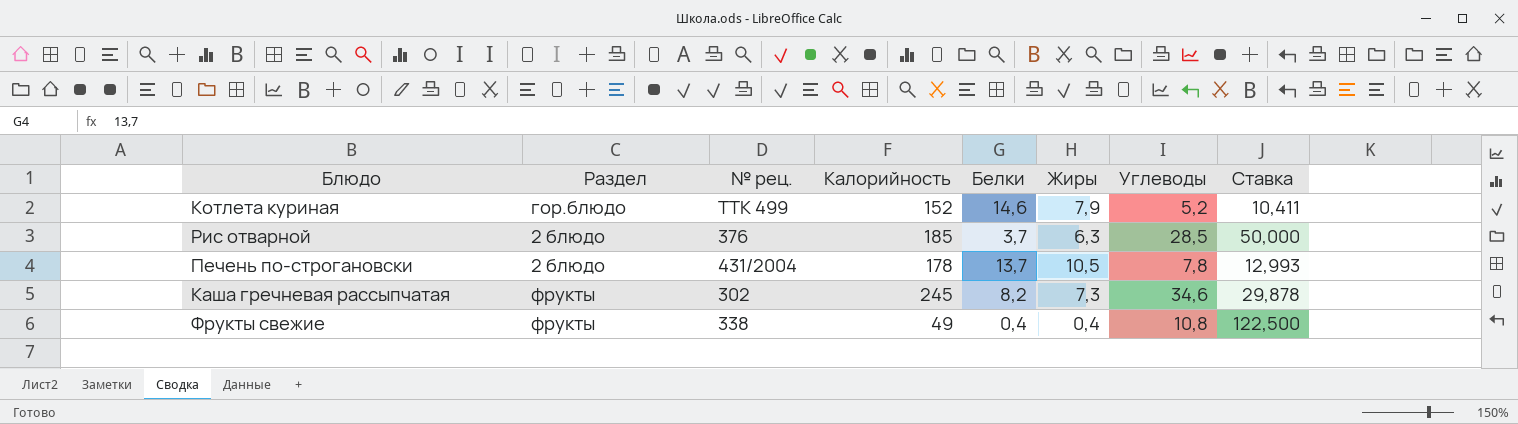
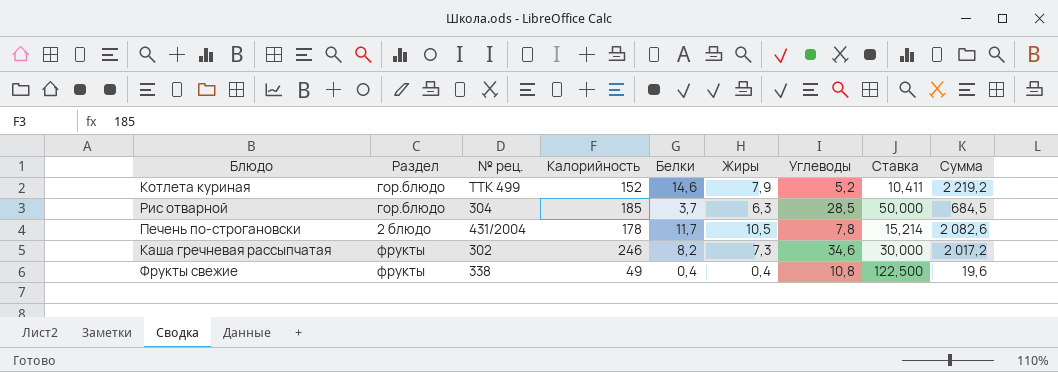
column Сумма | formula: none -> [Калорийность] * [Белки]
Рис отварной | Раздел: 2 блюдо -> гор.блюдо
Рис отварной | № рец.: 376 -> 304
Печень по-строгановски | Белки: 13,7 -> 11,7
Печень по-строгановски | Ставка: 12,993 -> 15,214
Каша гречневая рассыпчатая | Калорийность: 245 -> 246
Каша гречневая рассыпчатая | Ставка: 29,878 -> 30,000

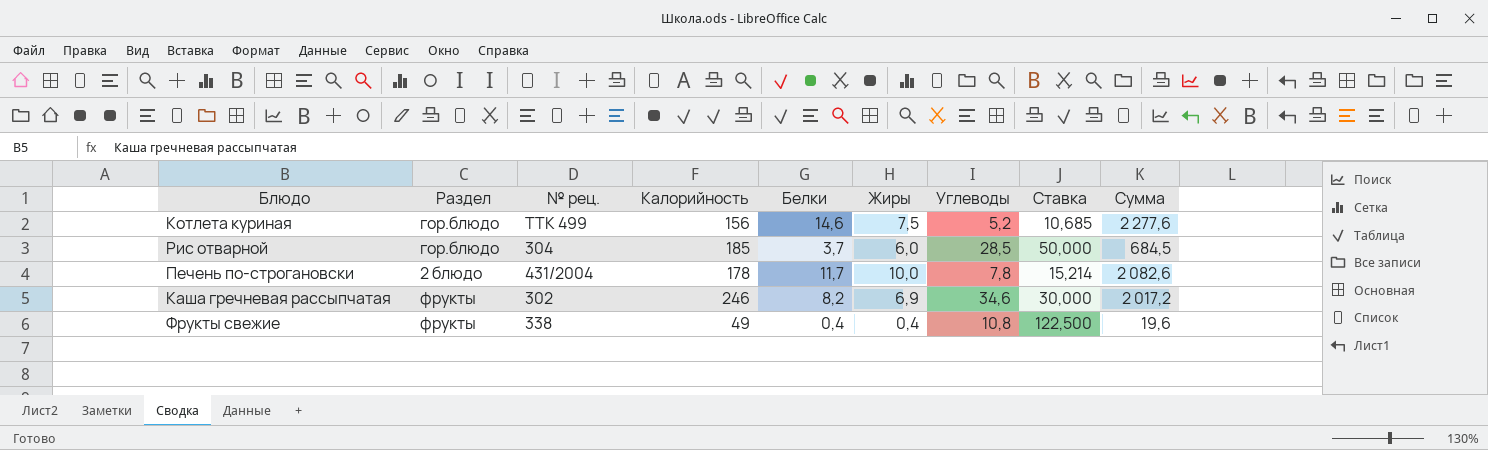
Котлета куриная | Калорийность: 152 -> 156
Котлета куриная | Жиры: 7,9 -> 7,5
Котлета куриная | Ставка: 10,411 -> 10,685
Котлета куриная | Сумма: 2 219,2 -> 2 277,6
Рис отварной | Жиры: 6,3 -> 6,0
Печень по-строгановски | Жиры: 10,5 -> 10,0
Каша гречневая рассыпчатая | Жиры: 7,3 -> 6,9

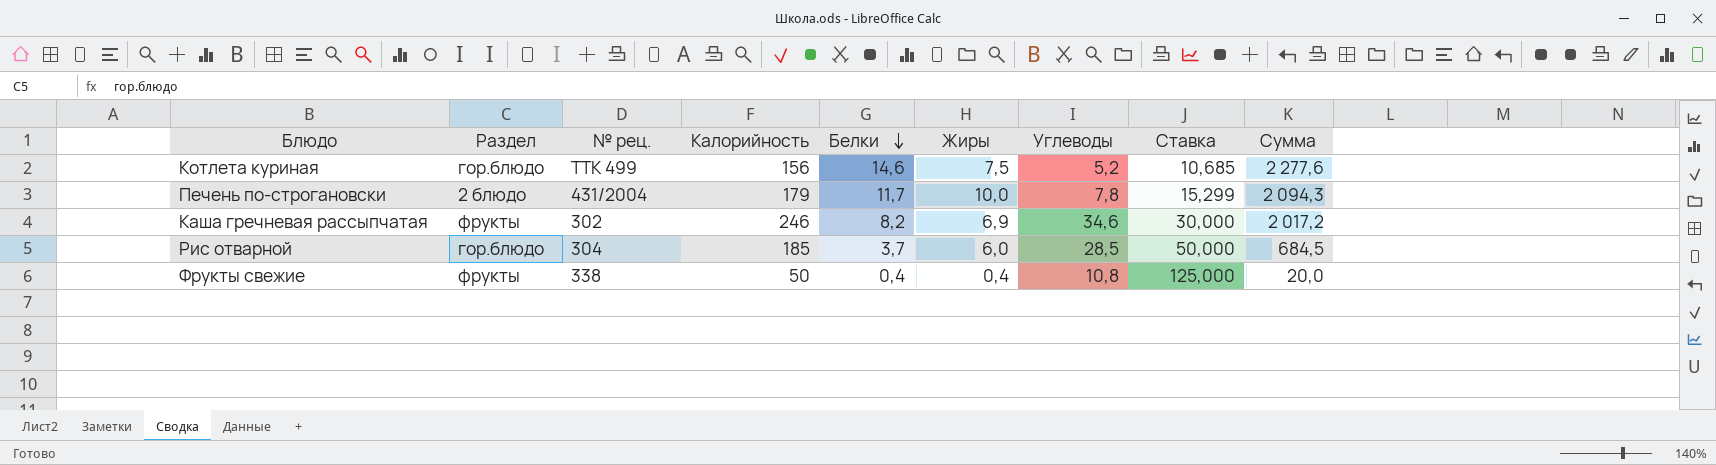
row order: none -> Белки descending
Печень по-строгановски | Калорийность: 178 -> 179
Печень по-строгановски | Ставка: 15,214 -> 15,299
Печень по-строгановски | Сумма: 2 082,6 -> 2 094,3
Фрукты свежие | Калорийность: 49 -> 50
Фрукты свежие | Ставка: 122,500 -> 125,000
Фрукты свежие | Сумма: 19,6 -> 20,0

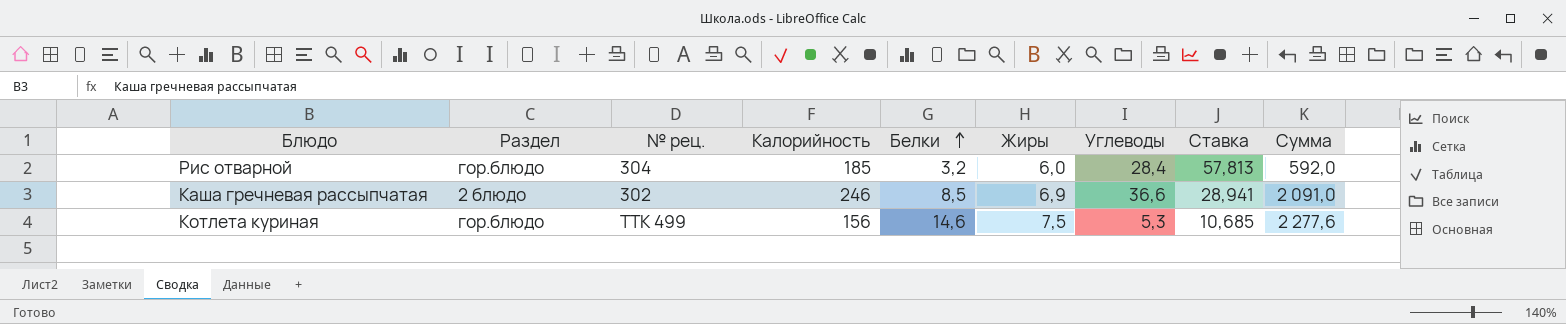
row order: Белки descending -> Белки ascending
row Печень по-строгановски: 2 блюдо | 431/2004 | 179 | 11,7 | 10,0 | 7,8 | 15,299 | 2 094,3 -> none
row Фрукты свежие: фрукты | 338 | 50 | 0,4 | 0,4 | 10,8 | 125,000 | 20,0 -> none
Рис отварной | Белки: 3,7 -> 3,2
Рис отварной | Углеводы: 28,5 -> 28,4
Рис отварной | Ставка: 50,000 -> 57,813
Рис отварной | Сумма: 684,5 -> 592,0
Каша гречневая рассыпчатая | Раздел: фрукты -> 2 блюдо
Каша гречневая рассыпчатая | Белки: 8,2 -> 8,5
Каша гречневая рассыпчатая | Углеводы: 34,6 -> 36,6
Каша гречневая рассыпчатая | Ставка: 30,000 -> 28,941
Каша гречневая рассыпчатая | Сумма: 2 017,2 -> 2 091,0
Котлета куриная | Углеводы: 5,2 -> 5,3

